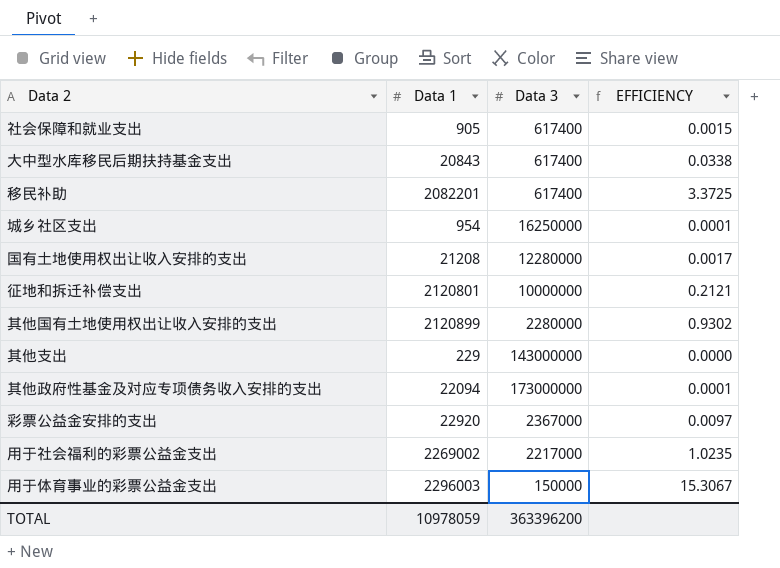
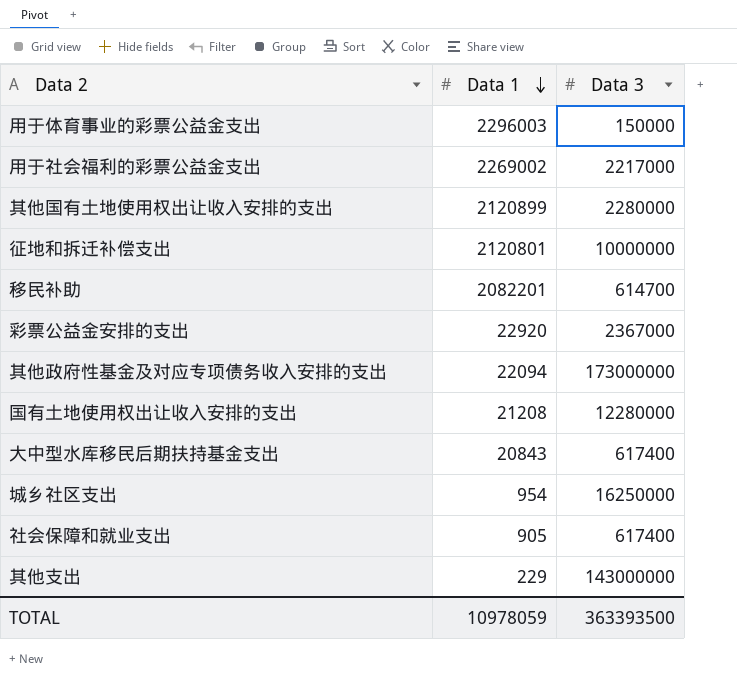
row order: none -> Data 1 descending
column EFFICIENCY | formula: [Data 1] / [Data 3] -> none
移民补助 | Data 3: 617400 -> 614700
TOTAL | Data 3: 363396200 -> 363393500

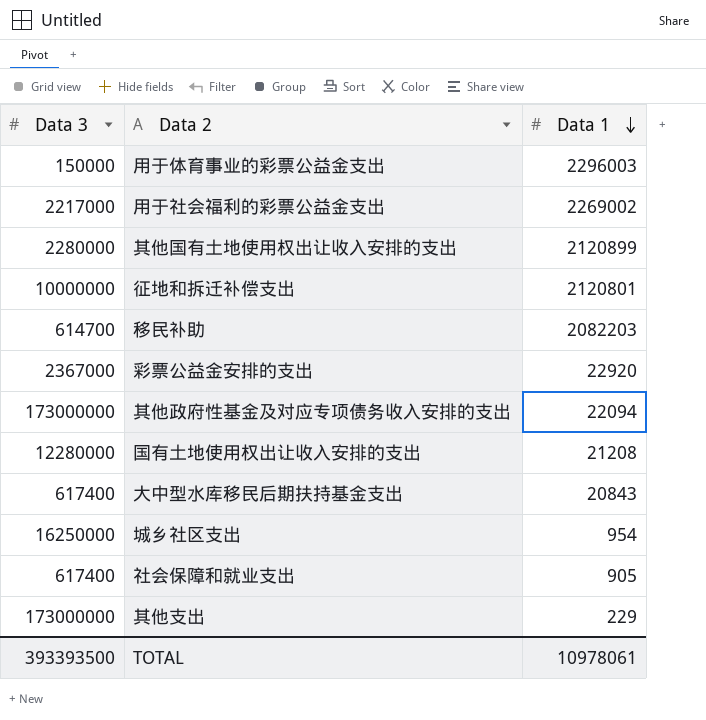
column Data 3 | position: 3 -> 1
移民补助 | Data 1: 2082201 -> 2082203
其他支出 | Data 3: 143000000 -> 173000000
TOTAL | Data 3: 363393500 -> 393393500
TOTAL | Data 1: 10978059 -> 10978061

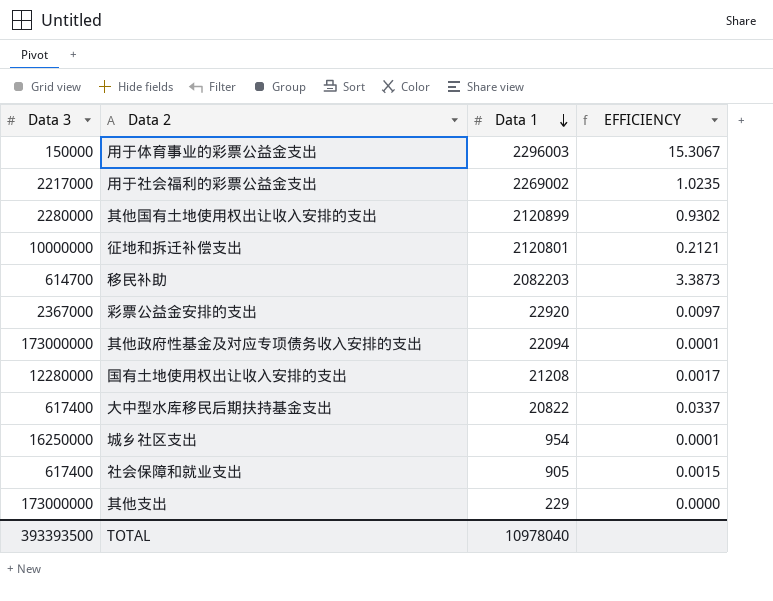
column EFFICIENCY | formula: none -> [Data 1] / [Data 3]
大中型水库移民后期扶持基金支出 | Data 1: 20843 -> 20822
TOTAL | Data 1: 10978061 -> 10978040

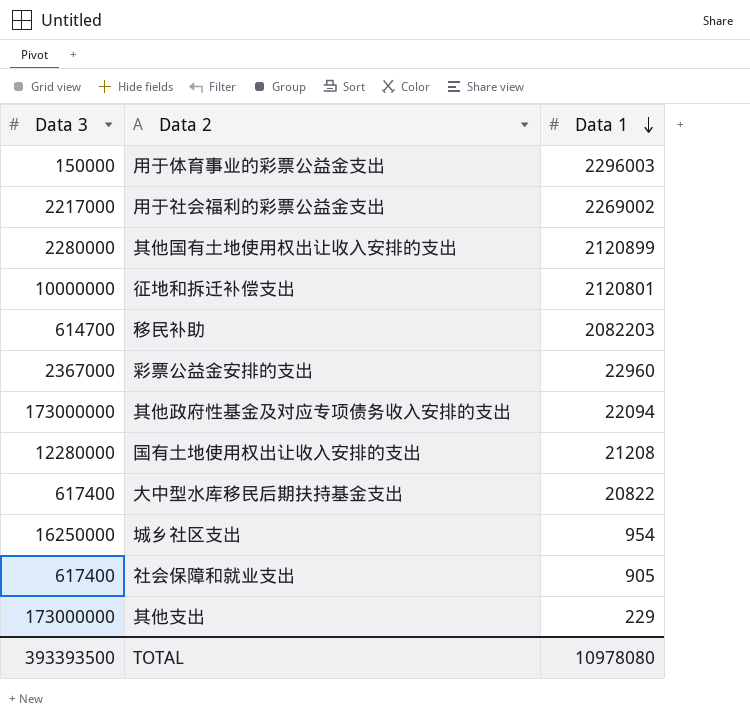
column EFFICIENCY | formula: [Data 1] / [Data 3] -> none
彩票公益金安排的支出 | Data 1: 22920 -> 22960
TOTAL | Data 1: 10978040 -> 10978080

